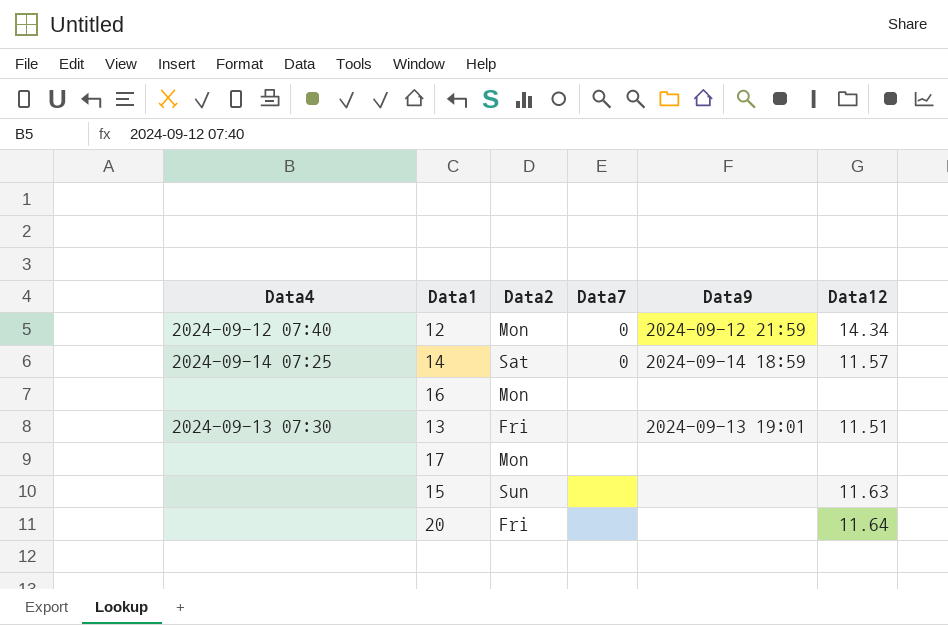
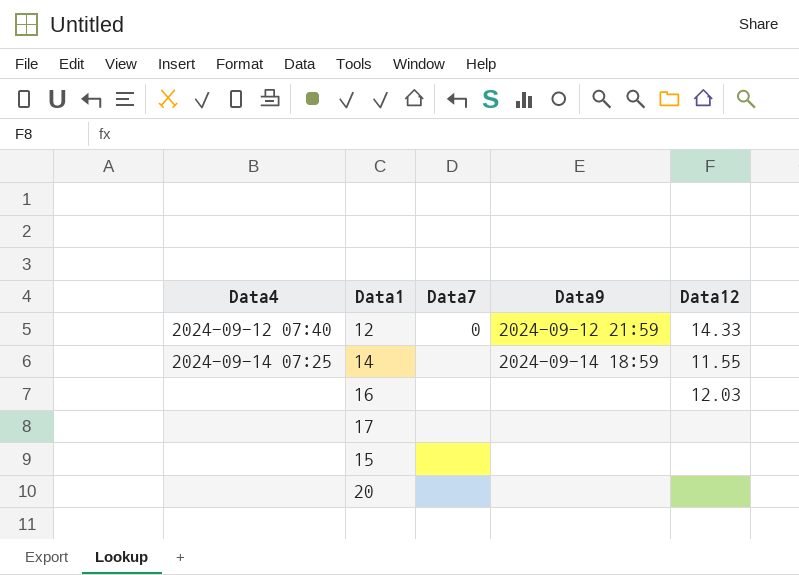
column Data2 | position: 3 -> none
row 13: 2024-09-13 07:30 | Fri | none | 2024-09-13 19:01 | 11.51 -> none
12 | Data12: 14.34 -> 14.33
14 | Data7: 0 -> none
14 | Data12: 11.57 -> 11.55
16 | Data12: none -> 12.03
15 | Data12: 11.63 -> none
20 | Data12: 11.64 -> none

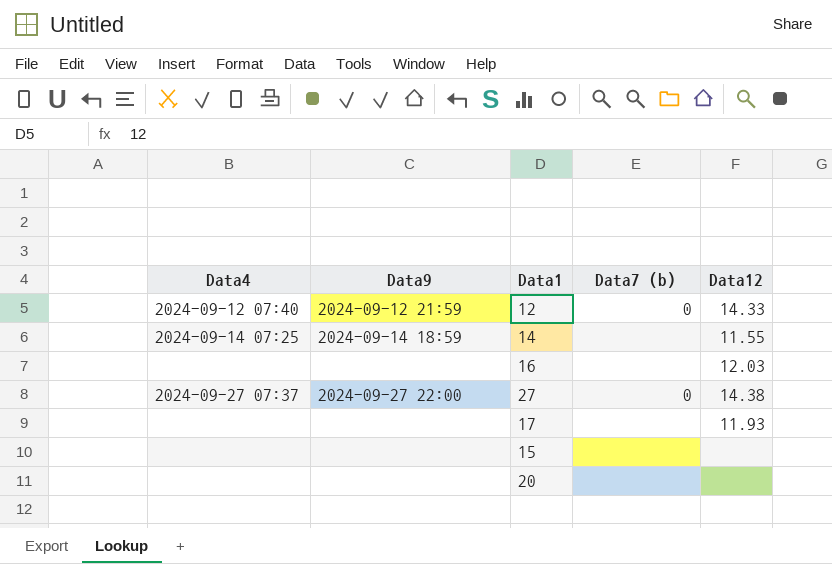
column Data9 | position: 4 -> 2
column name: Data7 -> Data7 (b)
row 27: none -> 2024-09-27 07:37 | 2024-09-27 22:00 | 0 | 14.38
17 | Data12: none -> 11.93

